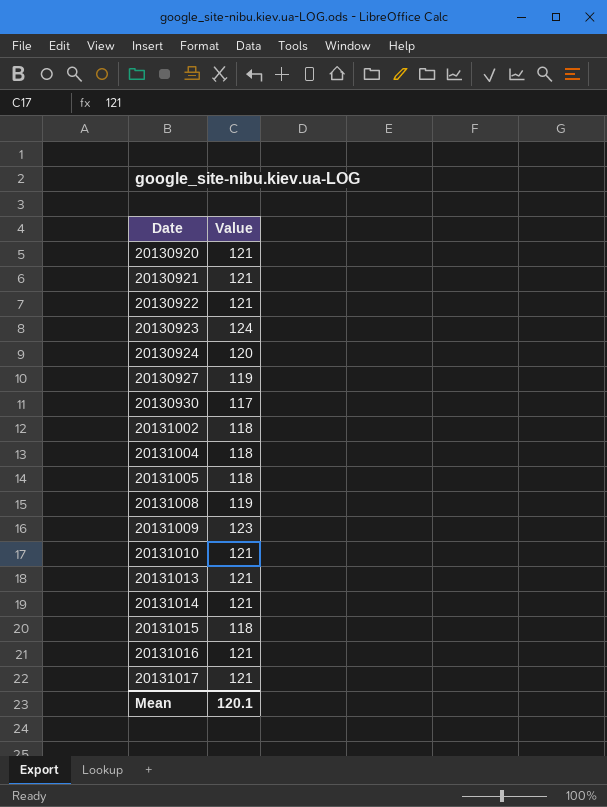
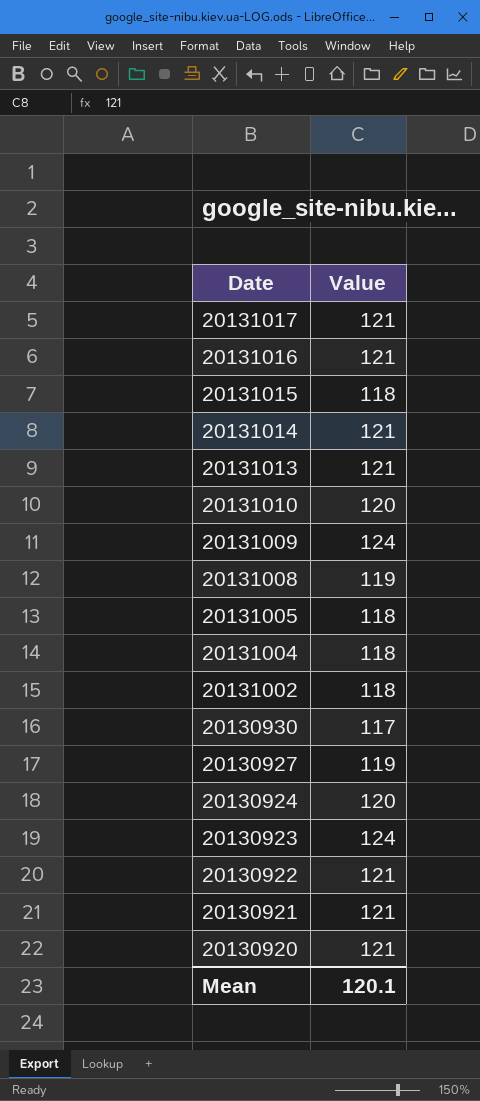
row order: Date ascending -> Date descending
20131010 | Value: 121 -> 120
20131009 | Value: 123 -> 124

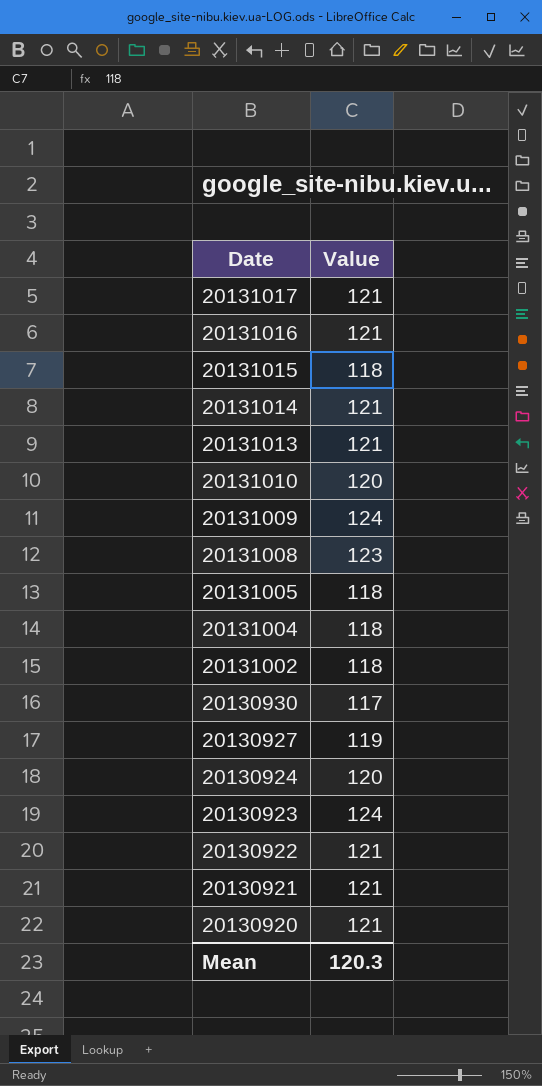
20131008 | Value: 119 -> 123
Mean | Value: 120.1 -> 120.3

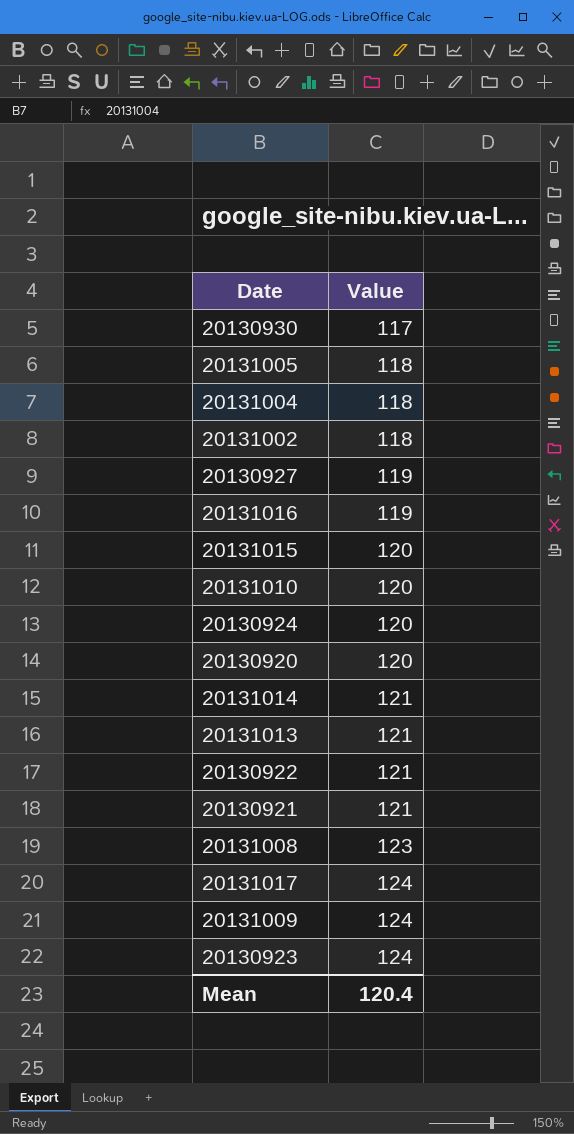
row order: Date descending -> Value ascending
20131016 | Value: 121 -> 119
20131015 | Value: 118 -> 120
20130920 | Value: 121 -> 120
20131017 | Value: 121 -> 124
Mean | Value: 120.3 -> 120.4

